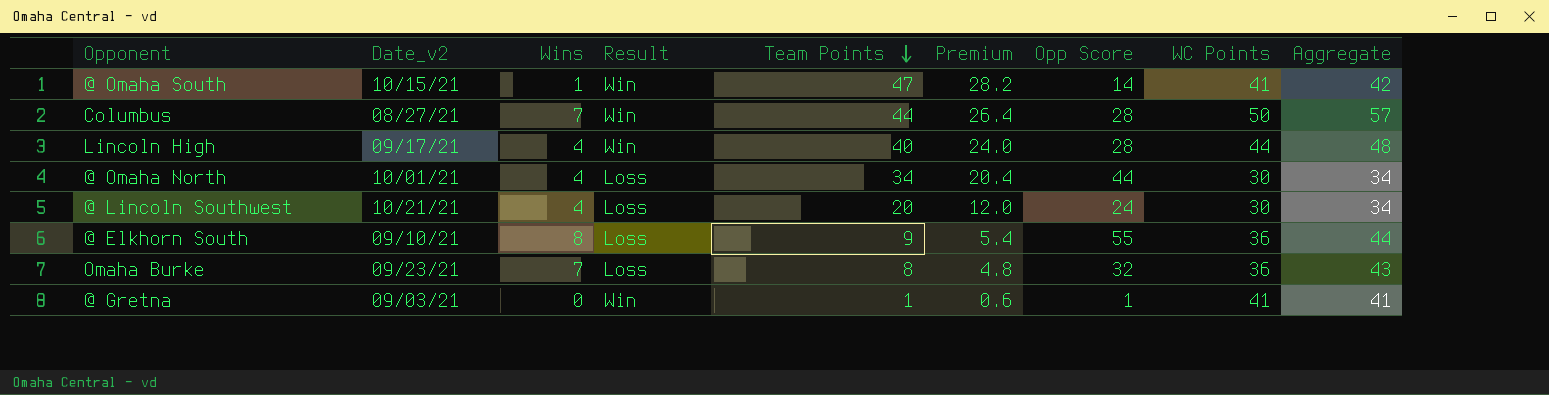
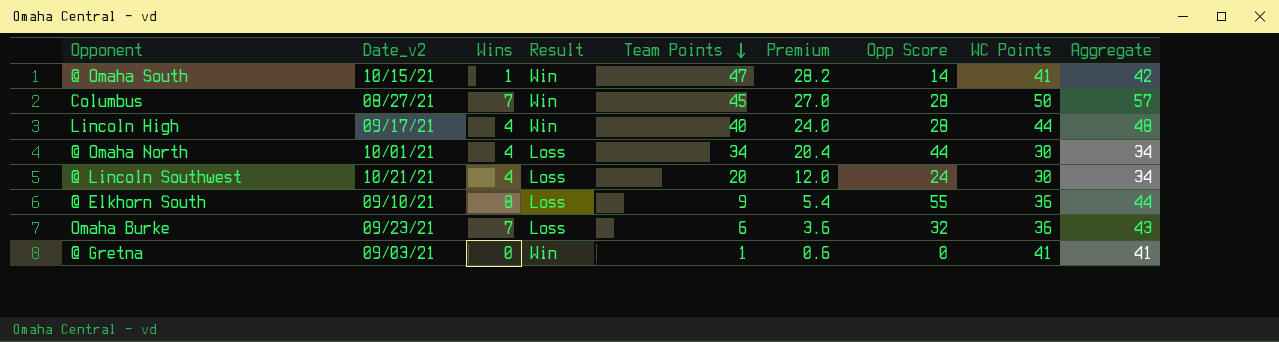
Columbus | Team Points: 44 -> 45
Columbus | Premium: 26.4 -> 27.0
Omaha Burke | Team Points: 8 -> 6
Omaha Burke | Premium: 4.8 -> 3.6
@ Gretna | Opp Score: 1 -> 0

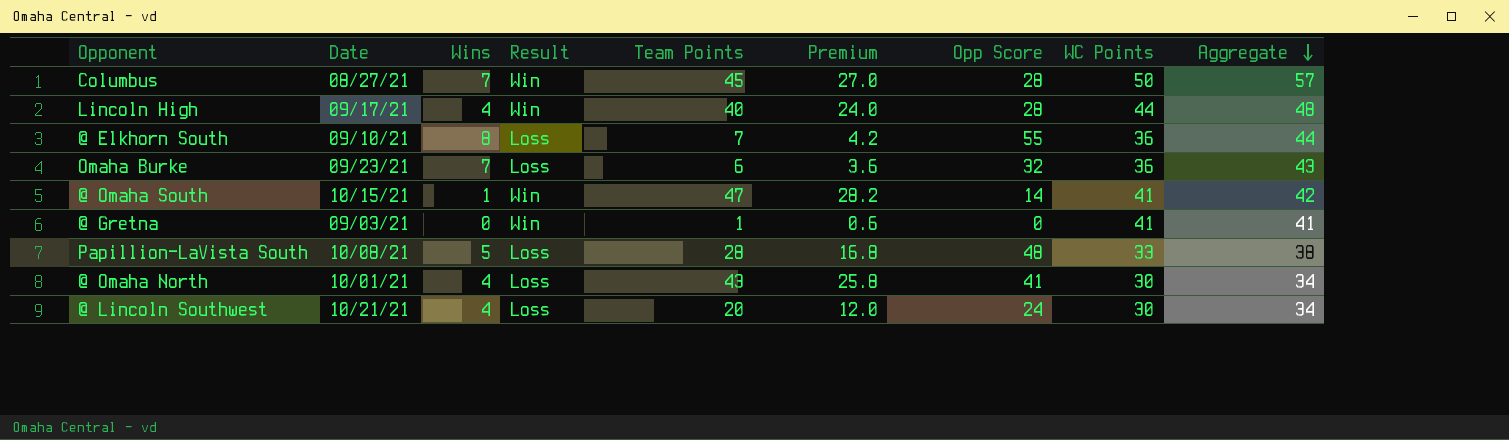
row order: Team Points descending -> Aggregate descending
column name: Date_v2 -> Date
@ Elkhorn South | Team Points: 9 -> 7
@ Elkhorn South | Premium: 5.4 -> 4.2
row Papillion-LaVista South: none -> 10/08/21 | 5 | Loss | 28 | 16.8 | 48 | 33 | 38
@ Omaha North | Team Points: 34 -> 43
@ Omaha North | Premium: 20.4 -> 25.8
@ Omaha North | Opp Score: 44 -> 41

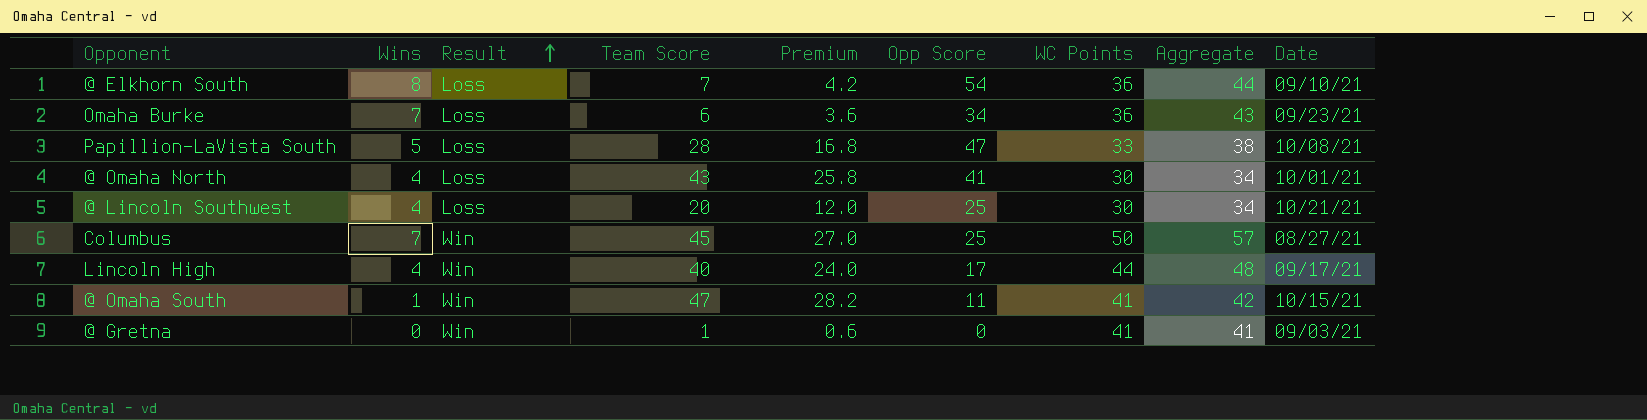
row order: Aggregate descending -> Result ascending
column name: Team Points -> Team Score
column Date | position: 2 -> 9
@ Elkhorn South | Opp Score: 55 -> 54
Omaha Burke | Opp Score: 32 -> 34
Papillion-LaVista South | Opp Score: 48 -> 47
@ Lincoln Southwest | Opp Score: 24 -> 25
Columbus | Opp Score: 28 -> 25
Lincoln High | Opp Score: 28 -> 17
@ Omaha South | Opp Score: 14 -> 11

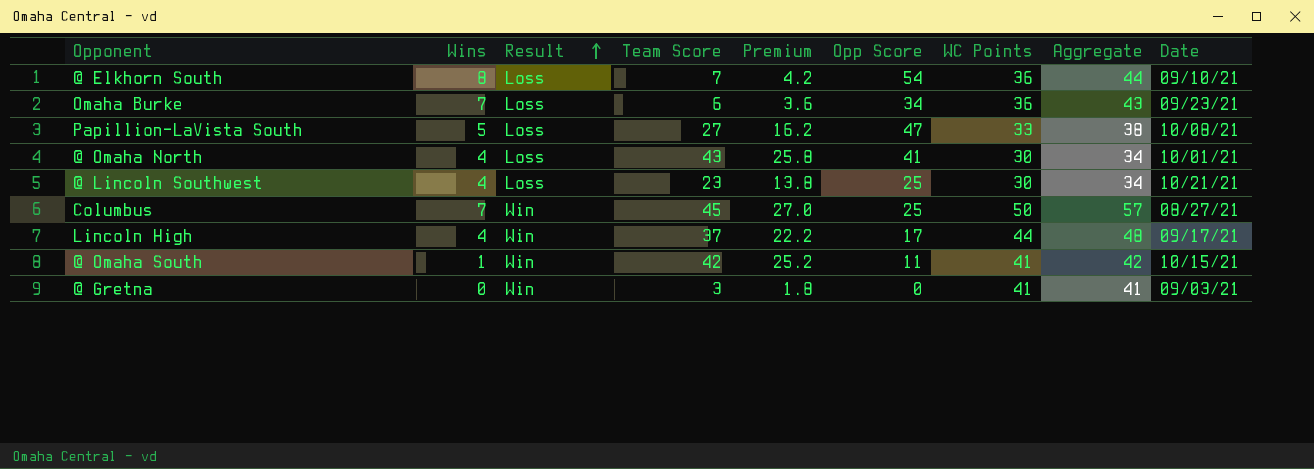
Papillion-LaVista South | Team Score: 28 -> 27
Papillion-LaVista South | Premium: 16.8 -> 16.2
@ Lincoln Southwest | Team Score: 20 -> 23
@ Lincoln Southwest | Premium: 12.0 -> 13.8
Lincoln High | Team Score: 40 -> 37
Lincoln High | Premium: 24.0 -> 22.2
@ Omaha South | Team Score: 47 -> 42
@ Omaha South | Premium: 28.2 -> 25.2
@ Gretna | Team Score: 1 -> 3
@ Gretna | Premium: 0.6 -> 1.8

